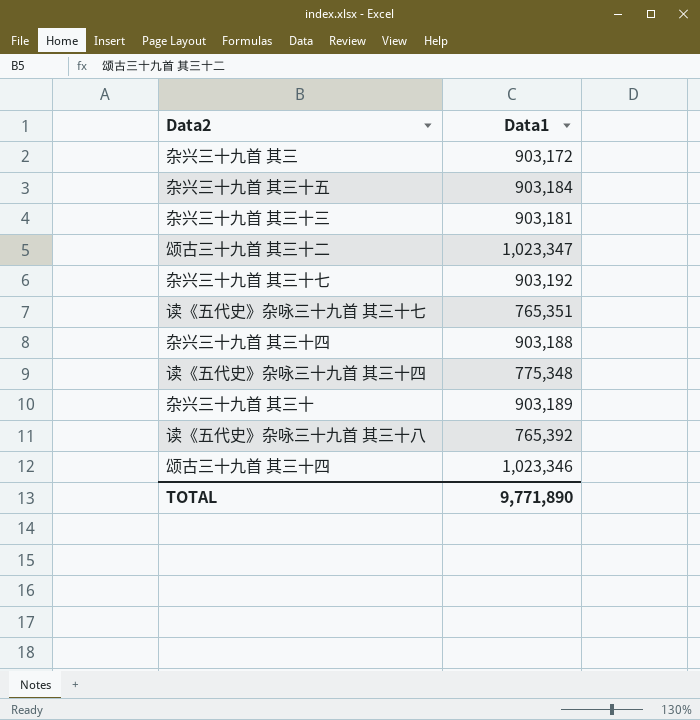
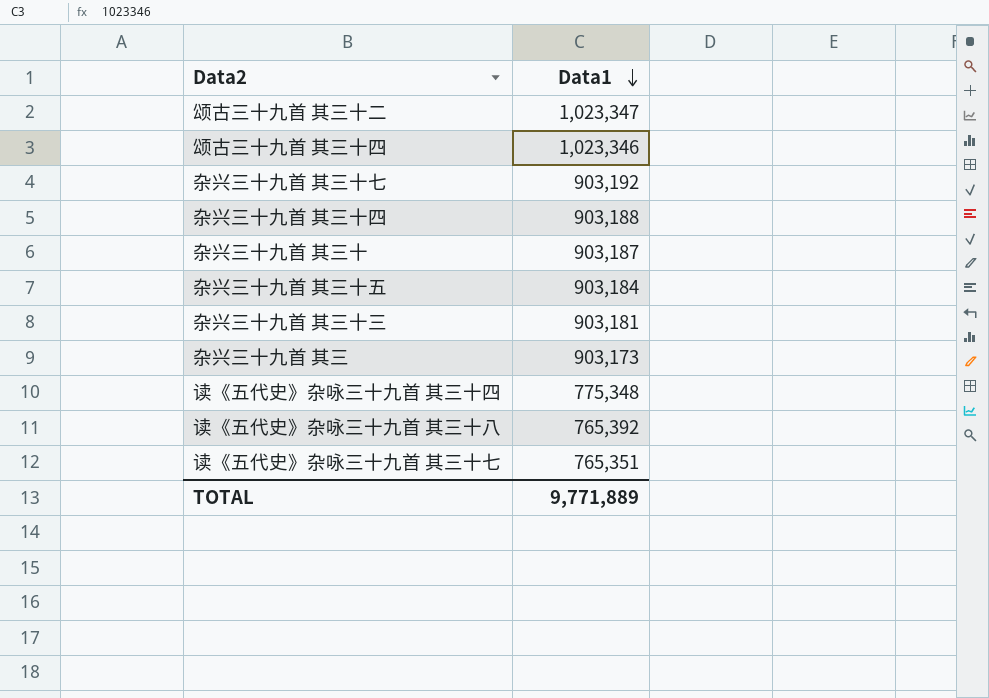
row order: none -> Data1 descending
杂兴三十九首 其三十 | Data1: 903,189 -> 903,187
杂兴三十九首 其三 | Data1: 903,172 -> 903,173
TOTAL | Data1: 9,771,890 -> 9,771,889

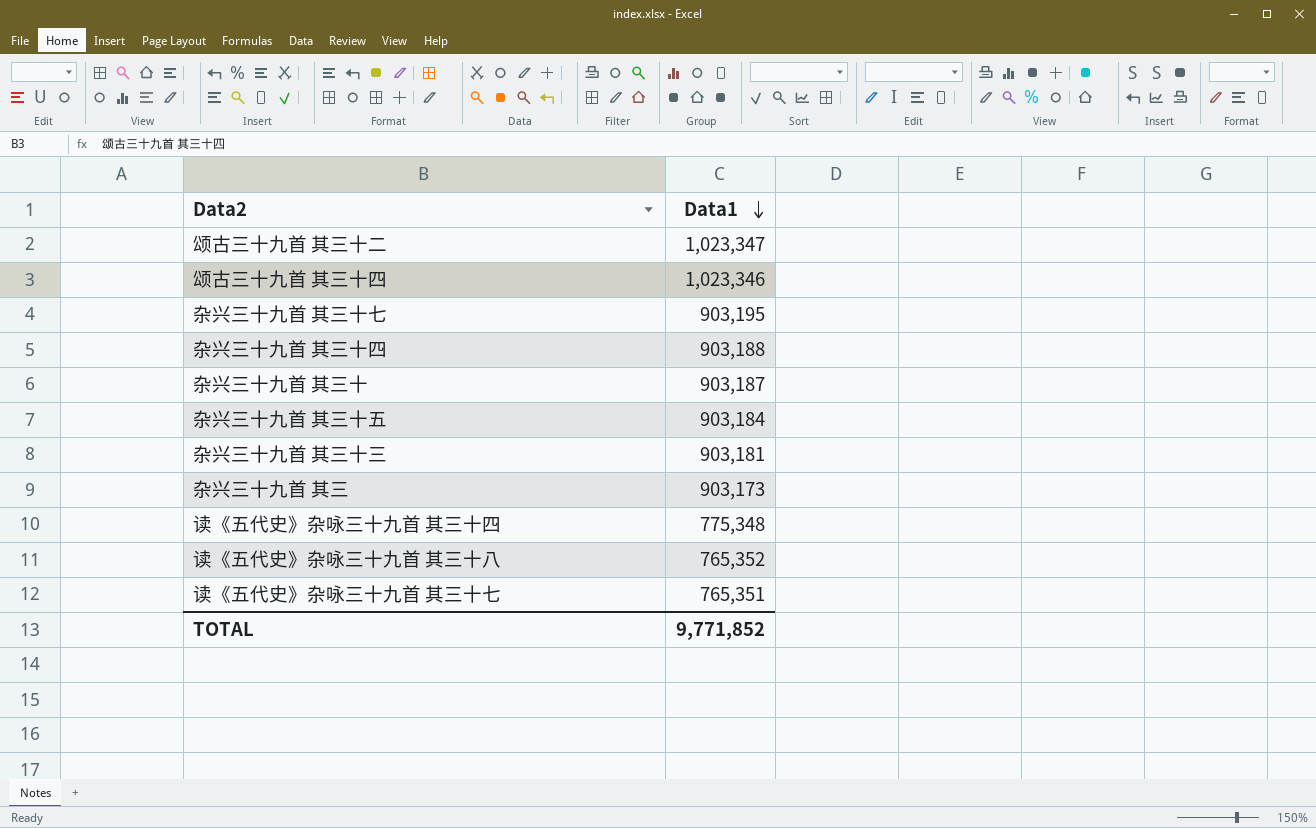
杂兴三十九首 其三十七 | Data1: 903,192 -> 903,195
读《五代史》杂咏三十九首 其三十八 | Data1: 765,392 -> 765,352
TOTAL | Data1: 9,771,889 -> 9,771,852

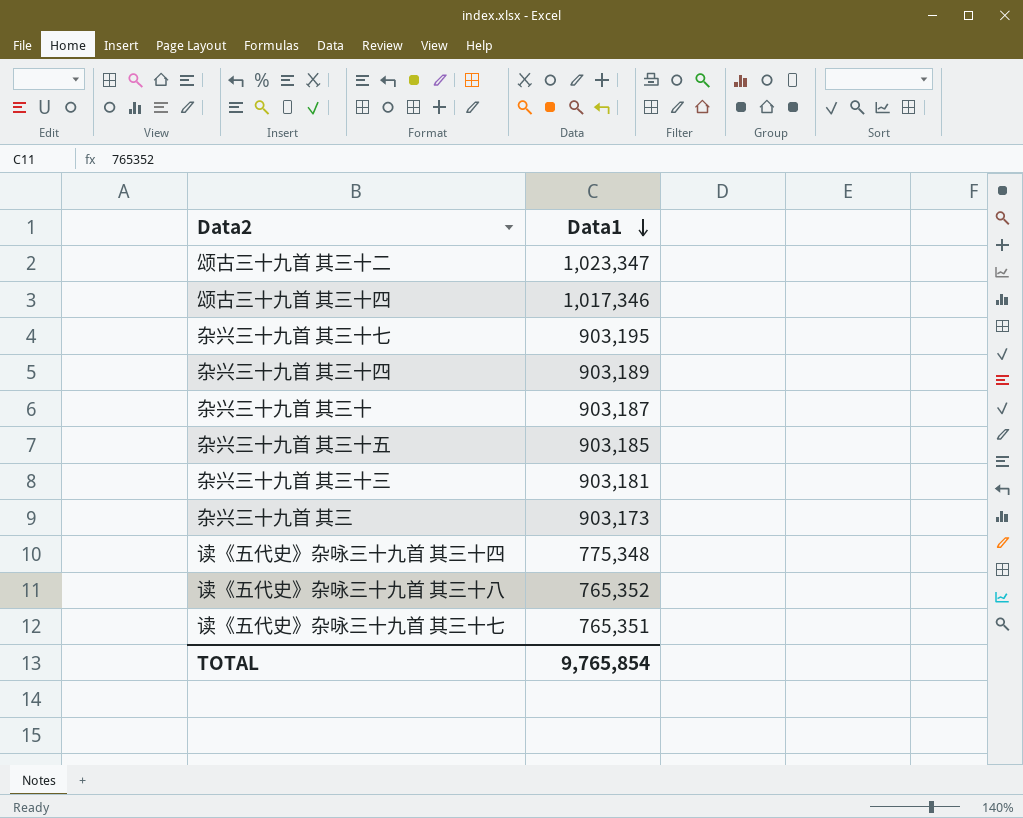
颂古三十九首 其三十四 | Data1: 1,023,346 -> 1,017,346
杂兴三十九首 其三十四 | Data1: 903,188 -> 903,189
杂兴三十九首 其三十五 | Data1: 903,184 -> 903,185
TOTAL | Data1: 9,771,852 -> 9,765,854

